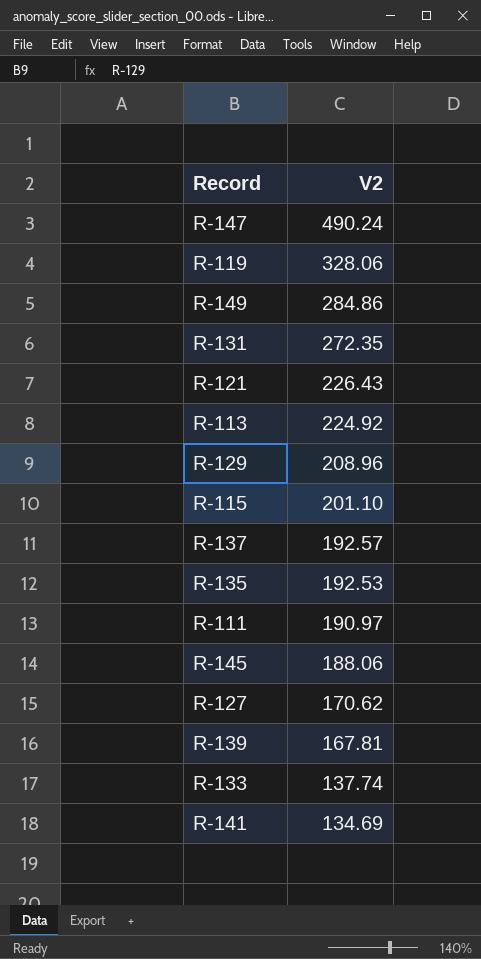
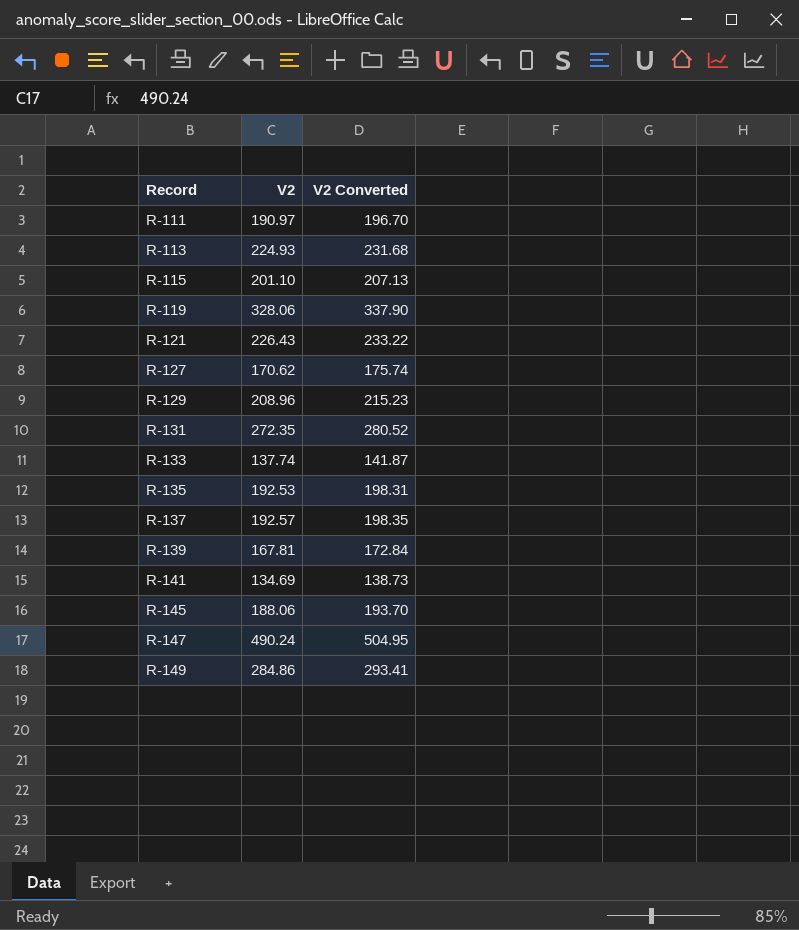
row order: V2 descending -> Record ascending
column V2 Converted | formula: none -> [V2] * 1.03
R-113 | V2: 224.92 -> 224.93

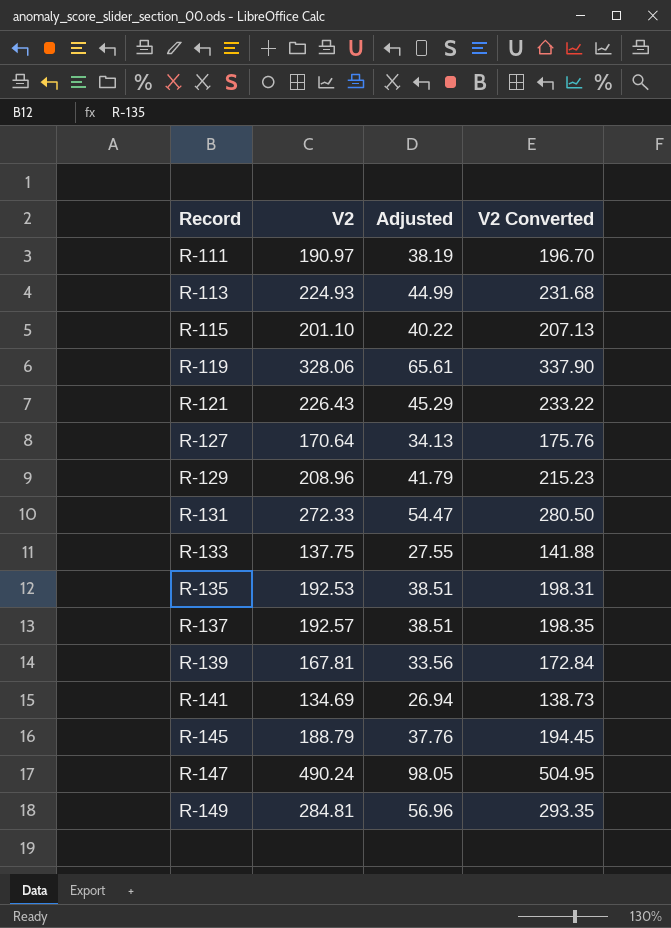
column Adjusted | formula: none -> [V2] * 0.2
R-127 | V2: 170.62 -> 170.64
R-127 | V2 Converted: 175.74 -> 175.76
R-131 | V2: 272.35 -> 272.33
R-131 | V2 Converted: 280.52 -> 280.50
R-133 | V2: 137.74 -> 137.75
R-133 | V2 Converted: 141.87 -> 141.88
R-145 | V2: 188.06 -> 188.79
R-145 | V2 Converted: 193.70 -> 194.45
R-149 | V2: 284.86 -> 284.81
R-149 | V2 Converted: 293.41 -> 293.35

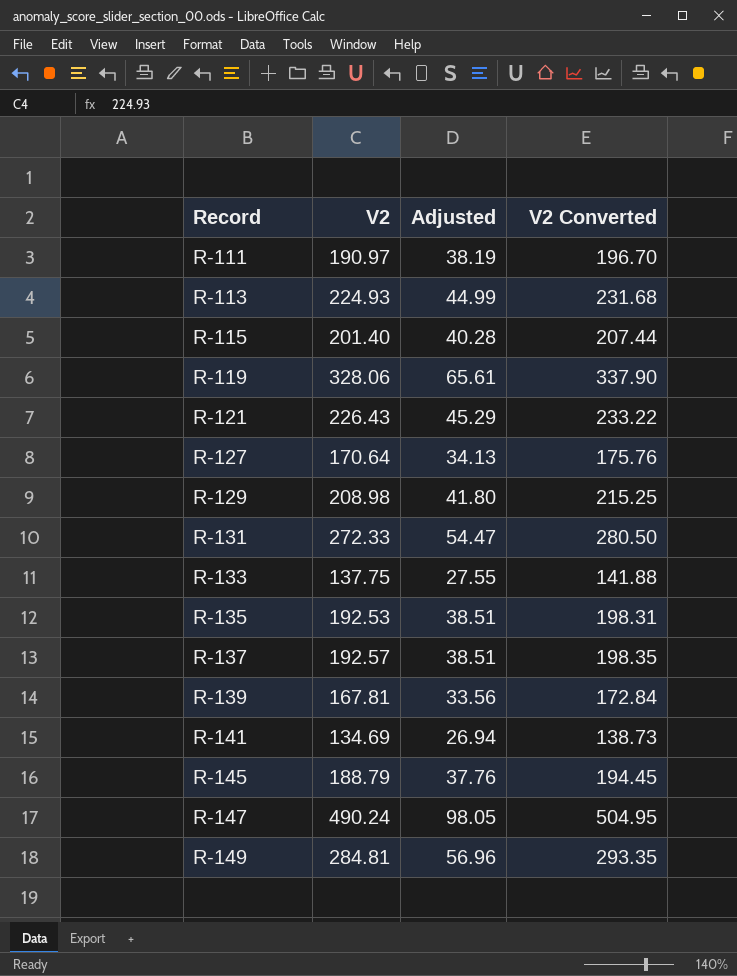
R-115 | V2: 201.10 -> 201.40
R-115 | Adjusted: 40.22 -> 40.28
R-115 | V2 Converted: 207.13 -> 207.44
R-129 | V2: 208.96 -> 208.98
R-129 | Adjusted: 41.79 -> 41.80
R-129 | V2 Converted: 215.23 -> 215.25

